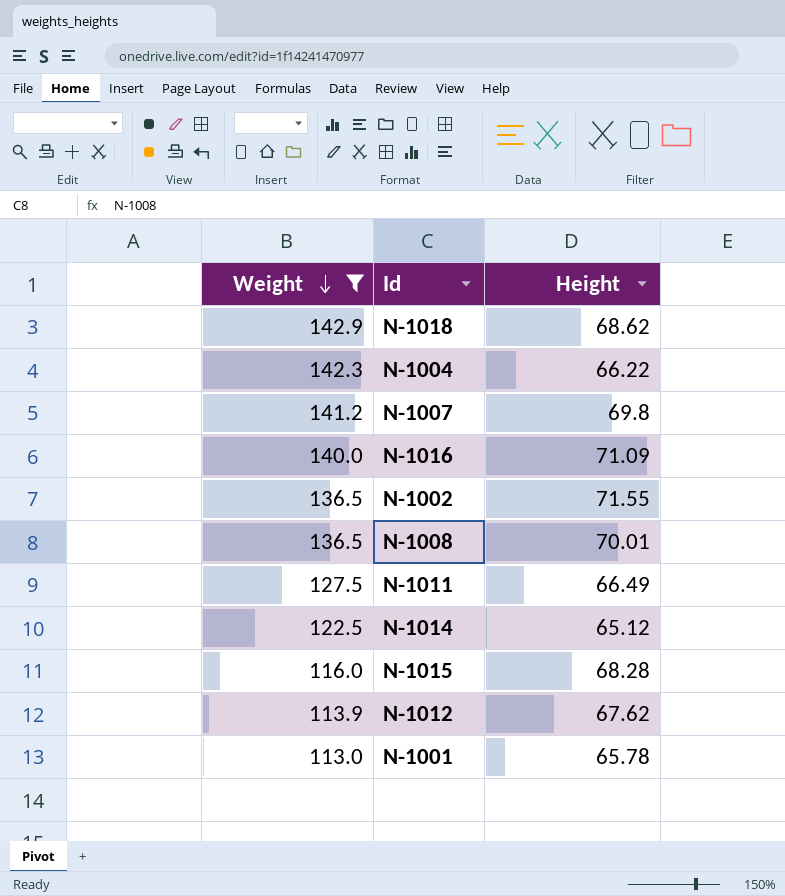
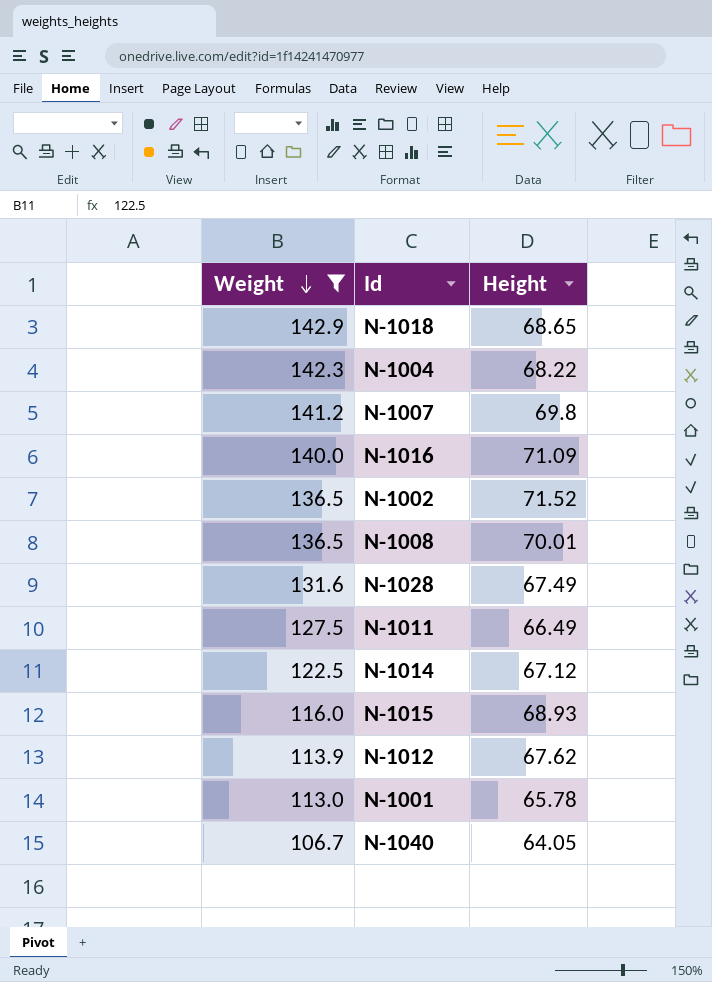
N-1018 | Height: 68.62 -> 68.65
N-1004 | Height: 66.22 -> 68.22
N-1002 | Height: 71.55 -> 71.52
row N-1028: none -> 131.6 | 67.49
N-1014 | Height: 65.12 -> 67.12
N-1015 | Height: 68.28 -> 68.93
row N-1040: none -> 106.7 | 64.05

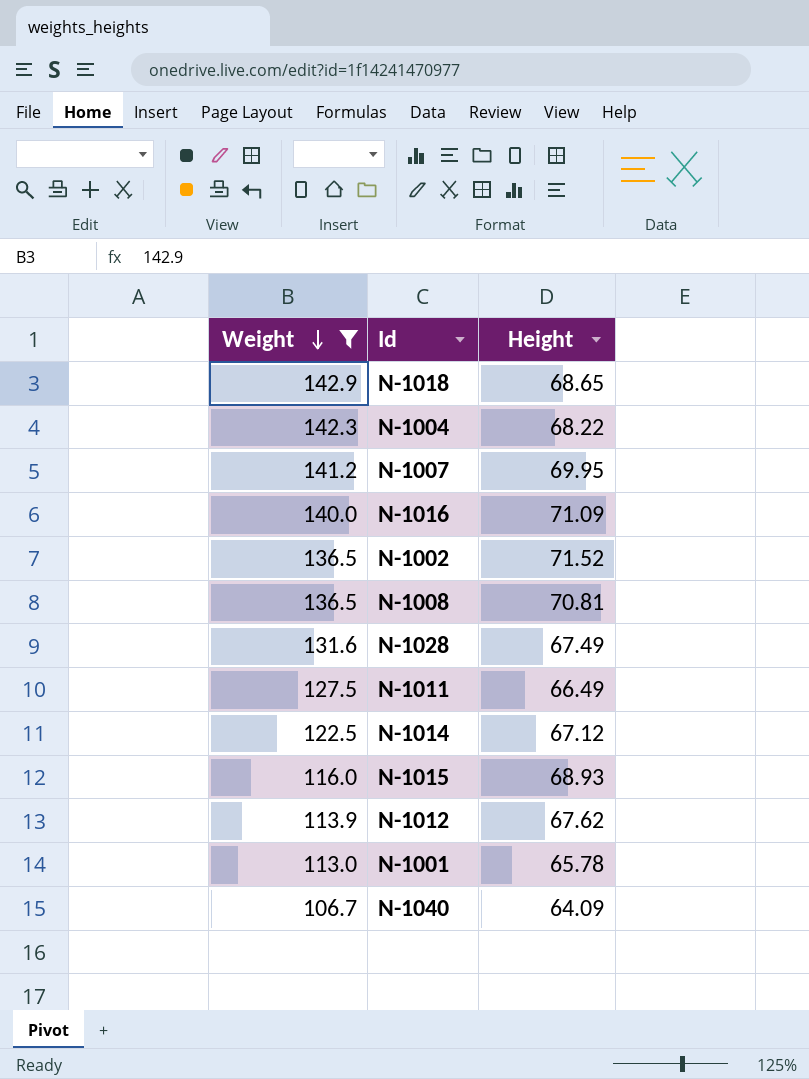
N-1007 | Height: 69.8 -> 69.95
N-1008 | Height: 70.01 -> 70.81
N-1040 | Height: 64.05 -> 64.09

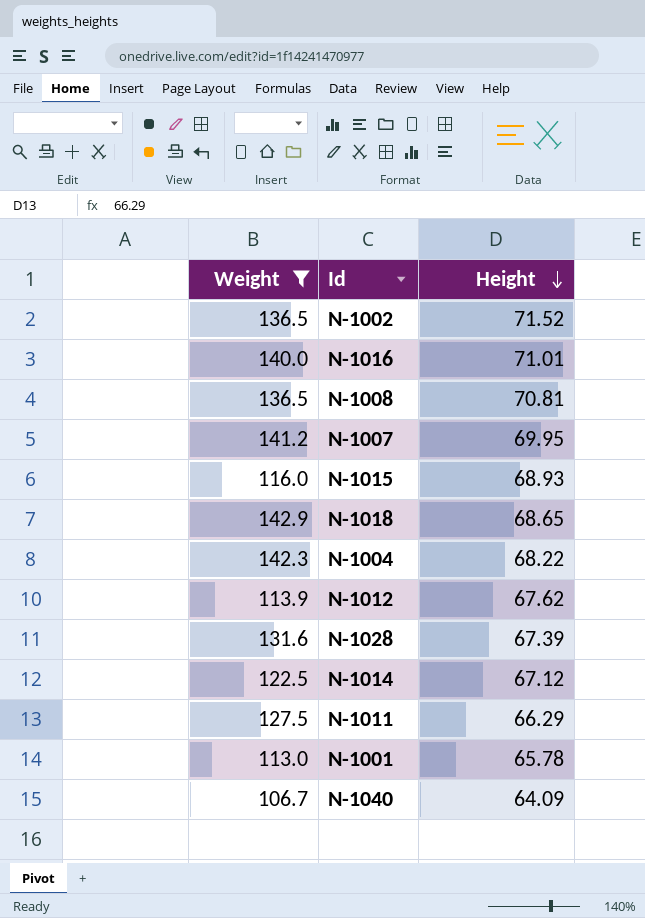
row order: Weight descending -> Height descending
N-1016 | Height: 71.09 -> 71.01
N-1028 | Height: 67.49 -> 67.39
N-1011 | Height: 66.49 -> 66.29

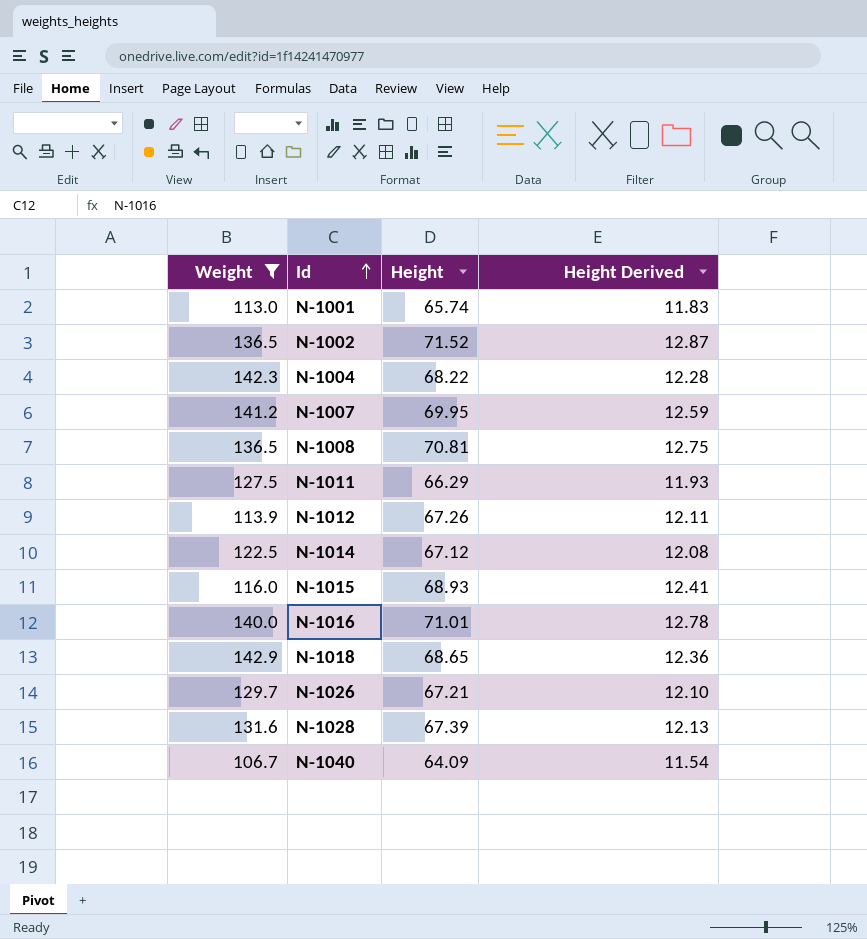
row order: Height descending -> Id ascending
column Height Derived | formula: none -> [Height] * 0.18
N-1001 | Height: 65.78 -> 65.74
N-1012 | Height: 67.62 -> 67.26
row N-1026: none -> 129.7 | 67.21 | 12.10

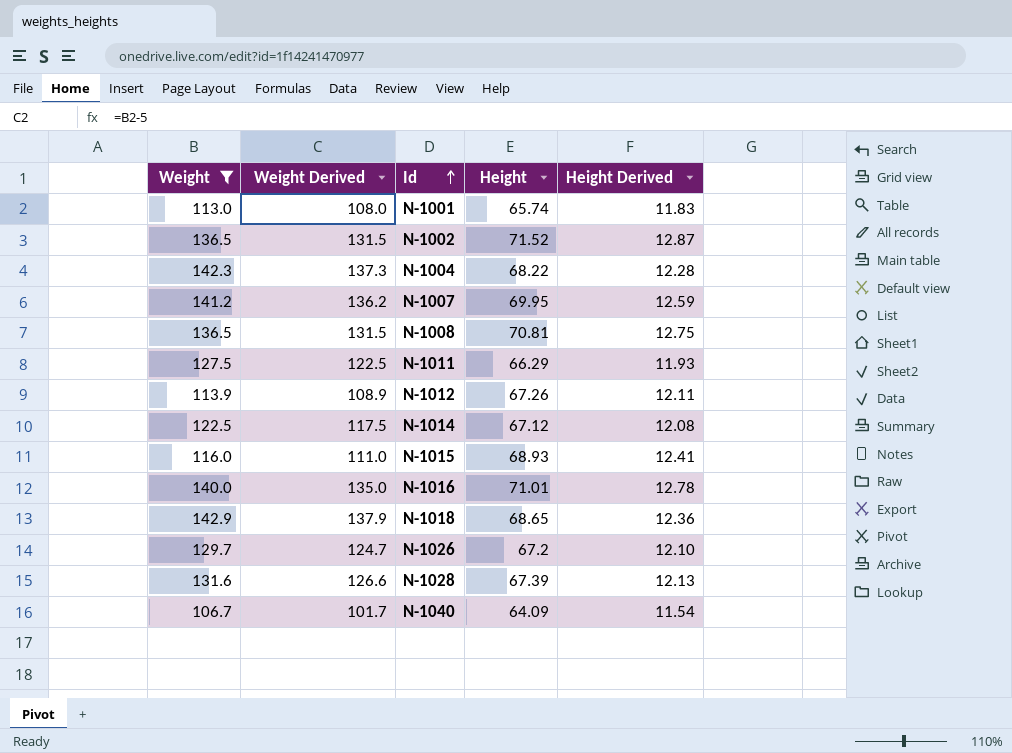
column Weight Derived | formula: none -> [Weight] - 5
N-1026 | Height: 67.21 -> 67.2

